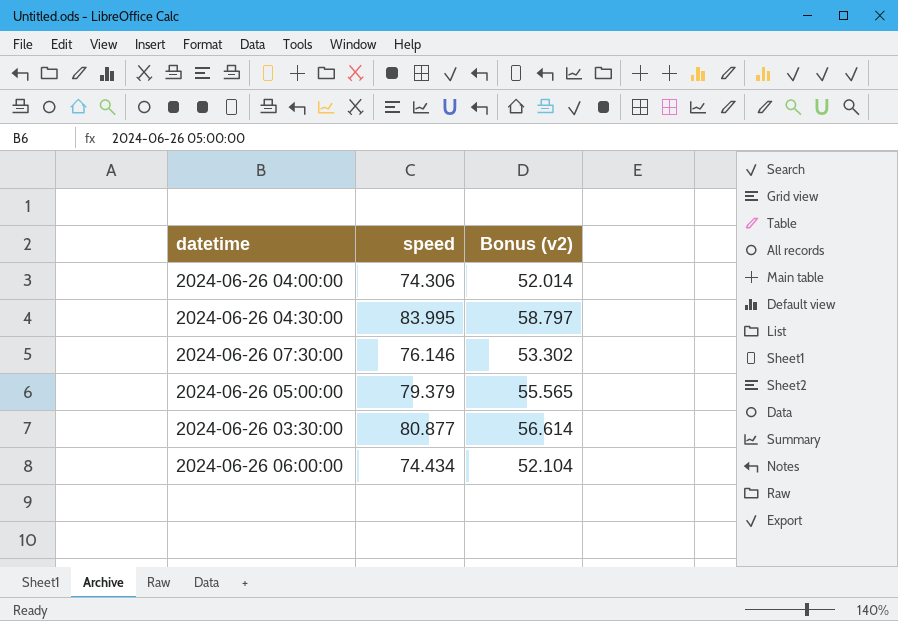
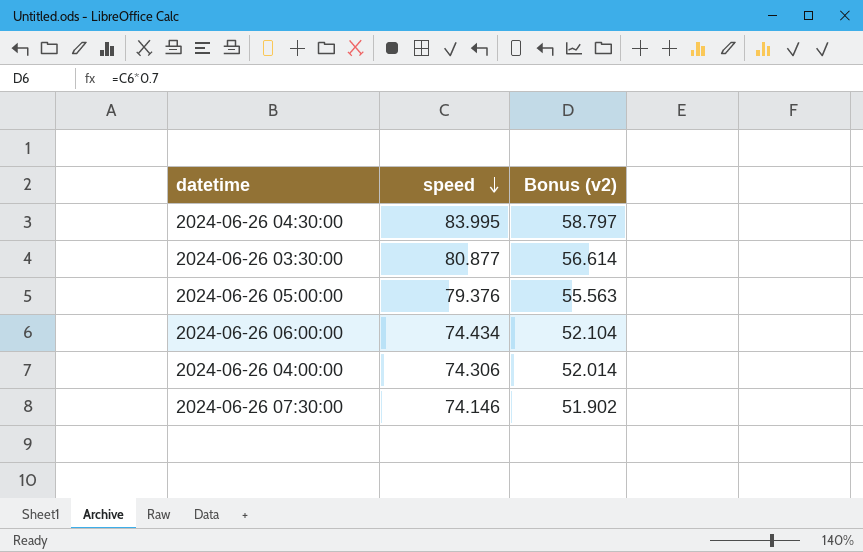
row order: none -> speed descending
2024-06-26 05:00:00 | speed: 79.379 -> 79.376
2024-06-26 05:00:00 | Bonus (v2): 55.565 -> 55.563
2024-06-26 07:30:00 | speed: 76.146 -> 74.146
2024-06-26 07:30:00 | Bonus (v2): 53.302 -> 51.902

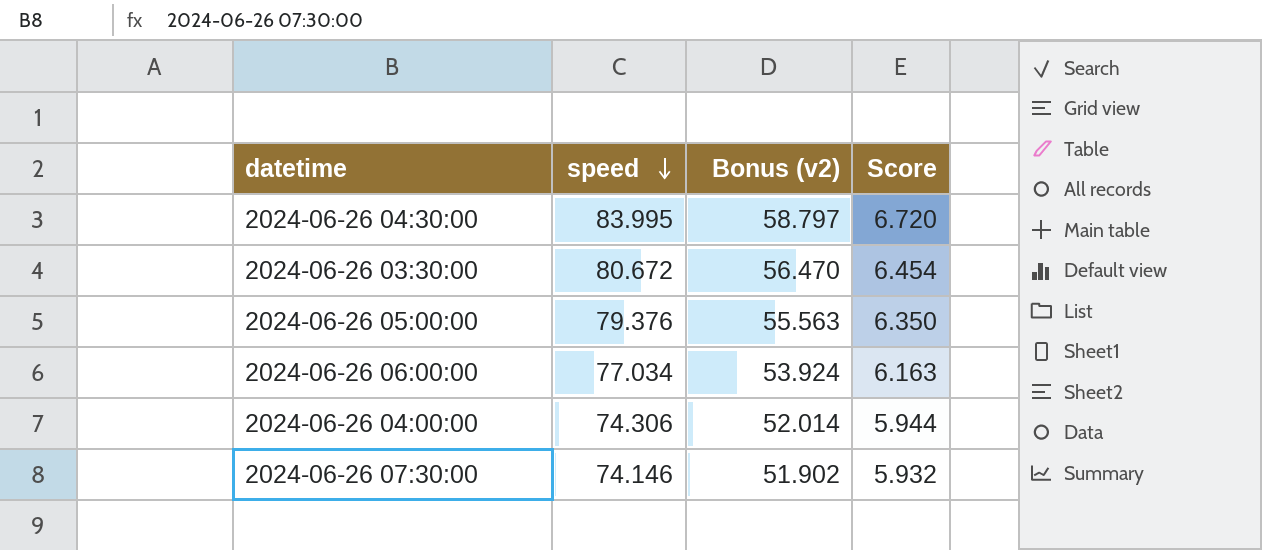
column Score | formula: none -> [speed] * 0.08
2024-06-26 03:30:00 | speed: 80.877 -> 80.672
2024-06-26 03:30:00 | Bonus (v2): 56.614 -> 56.470
2024-06-26 06:00:00 | speed: 74.434 -> 77.034
2024-06-26 06:00:00 | Bonus (v2): 52.104 -> 53.924

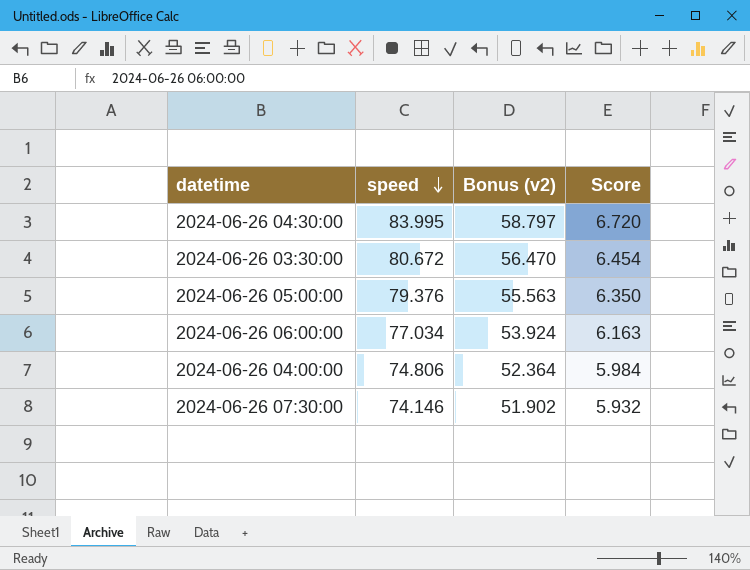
2024-06-26 04:00:00 | speed: 74.306 -> 74.806
2024-06-26 04:00:00 | Bonus (v2): 52.014 -> 52.364
2024-06-26 04:00:00 | Score: 5.944 -> 5.984

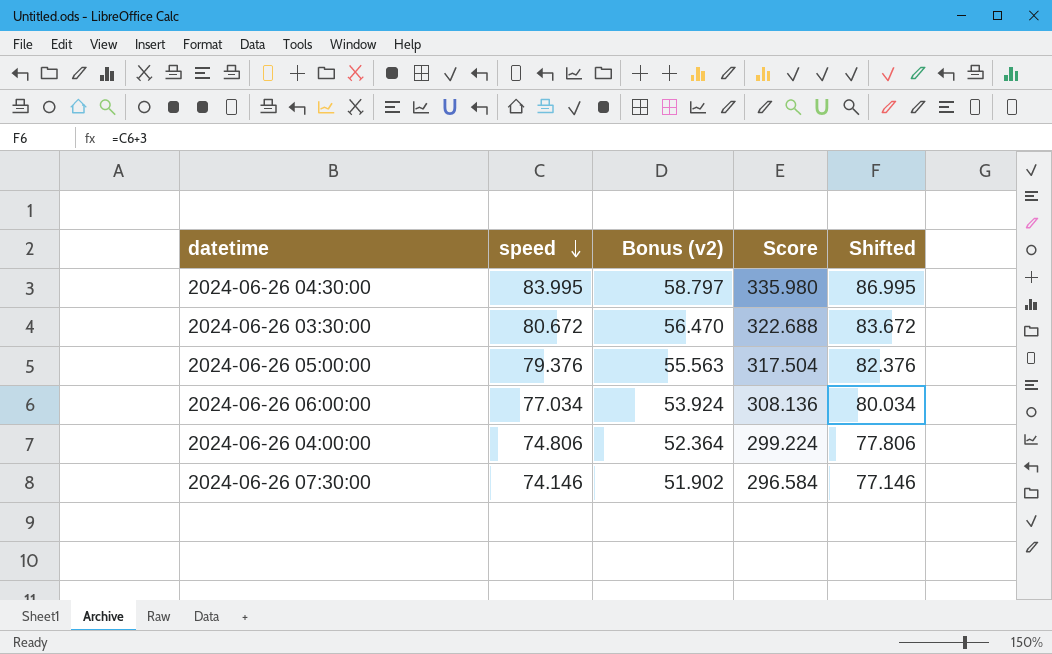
column Score | formula: [speed] * 0.08 -> [speed] * 4
column Shifted | formula: none -> [speed] + 3

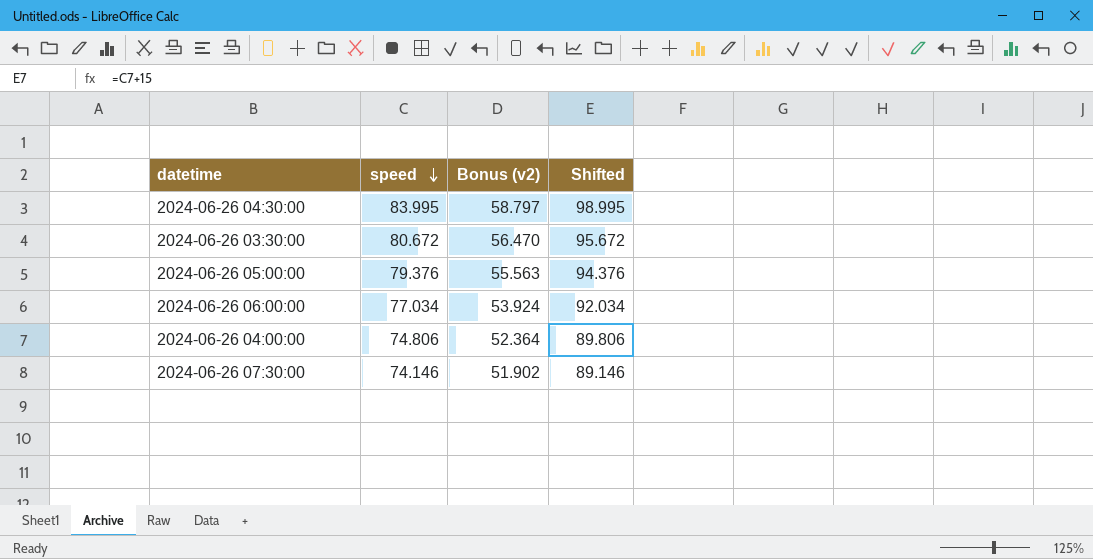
column Score | formula: [speed] * 4 -> none
column Shifted | formula: [speed] + 3 -> [speed] + 15

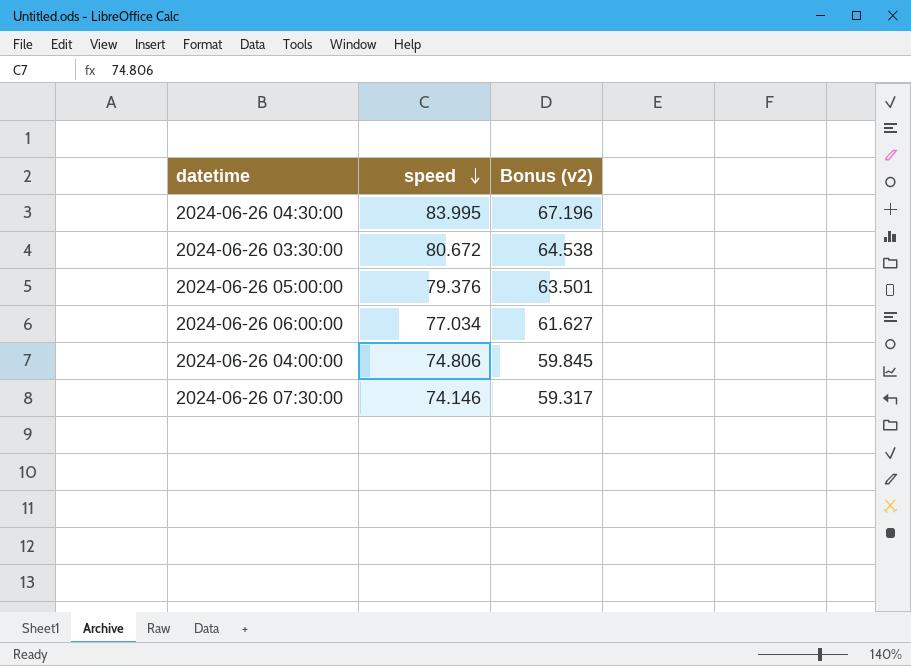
column Shifted | formula: [speed] + 15 -> none
column Bonus (v2) | formula: [speed] * 0.7 -> [speed] * 0.8

